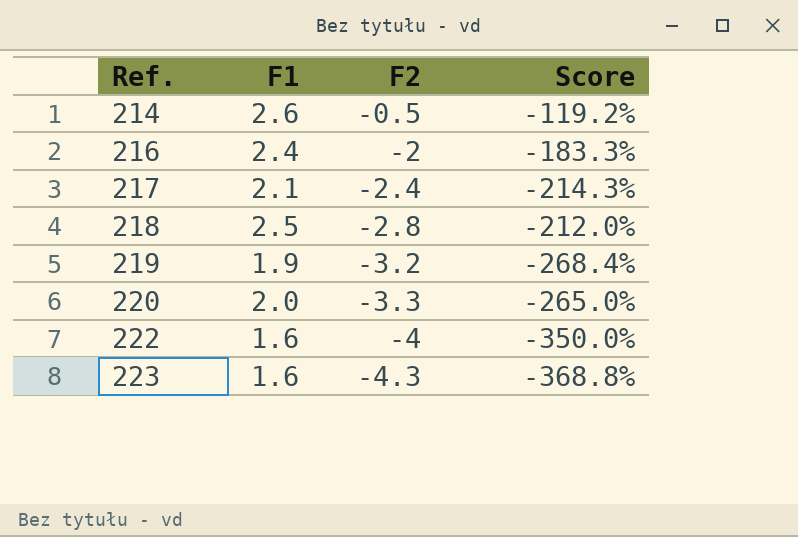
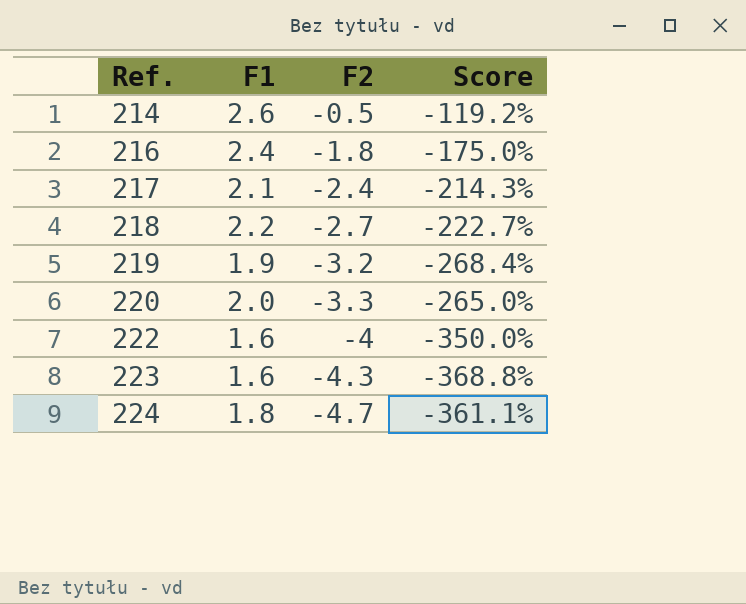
216 | F2: -2 -> -1.8
216 | Score: -183.3% -> -175.0%
218 | F1: 2.5 -> 2.2
218 | F2: -2.8 -> -2.7
218 | Score: -212.0% -> -222.7%
row 224: none -> 1.8 | -4.7 | -361.1%

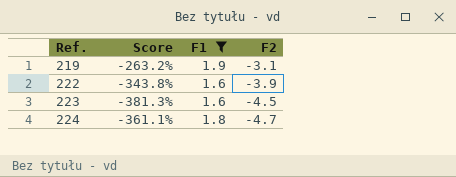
filter: none -> F1 <= 1.9
column Score | position: 4 -> 2
219 | Score: -268.4% -> -263.2%
219 | F2: -3.2 -> -3.1
222 | Score: -350.0% -> -343.8%
222 | F2: -4 -> -3.9
223 | Score: -368.8% -> -381.3%
223 | F2: -4.3 -> -4.5

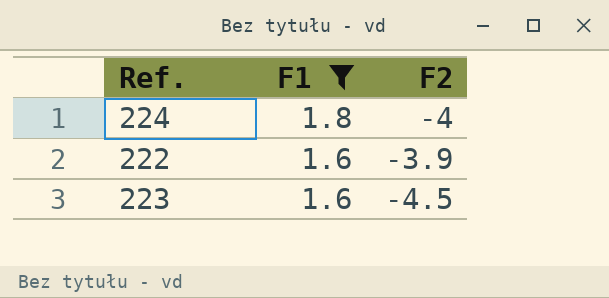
row order: Ref. ascending -> F1 descending
column Score | formula: ([F2] - [F1]) / [F1] -> none
row 219: -263.2% | 1.9 | -3.1 -> none
224 | F2: -4.7 -> -4

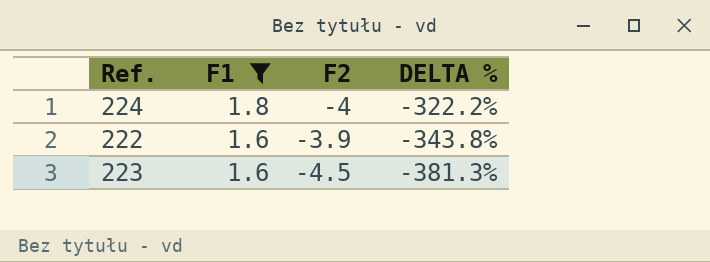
column DELTA % | formula: none -> ([F2] - [F1]) / [F1]

